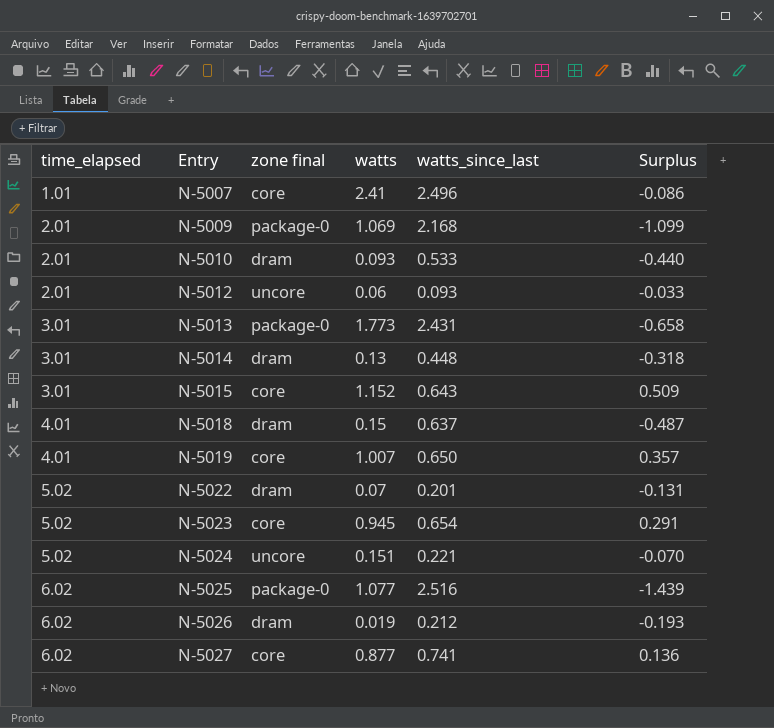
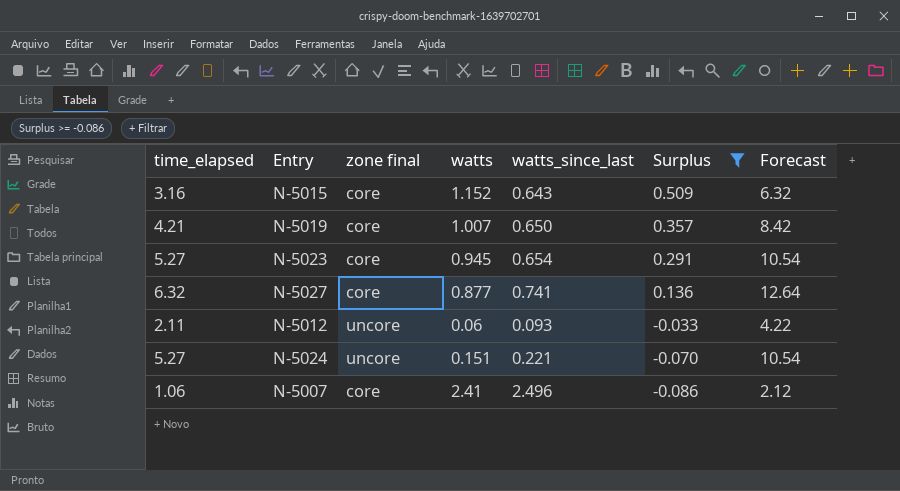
filter: none -> Surplus >= -0.086
row order: time_elapsed ascending -> Surplus descending
column Forecast | formula: none -> [time_elapsed] * 2
N-5015 | time_elapsed: 3.01 -> 3.16
N-5019 | time_elapsed: 4.01 -> 4.21
N-5023 | time_elapsed: 5.02 -> 5.27
N-5027 | time_elapsed: 6.02 -> 6.32
N-5012 | time_elapsed: 2.01 -> 2.11
N-5024 | time_elapsed: 5.02 -> 5.27
N-5007 | time_elapsed: 1.01 -> 1.06

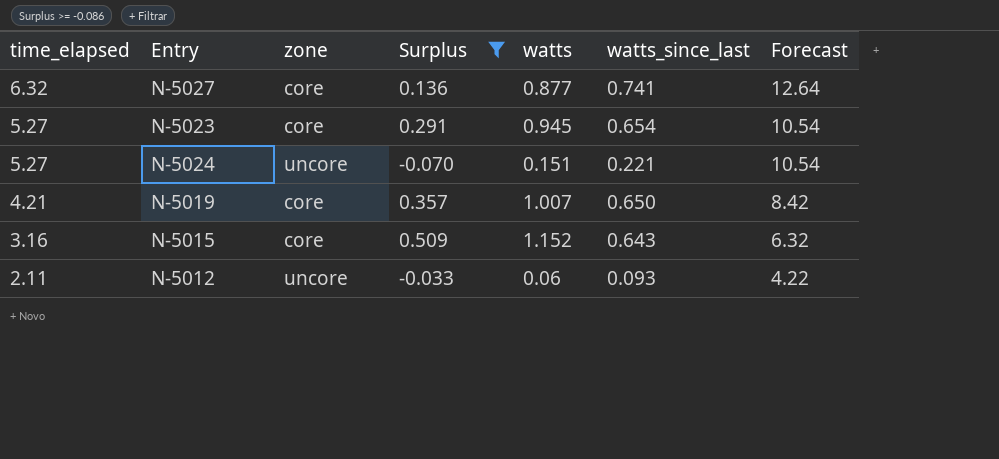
row order: Surplus descending -> time_elapsed descending
column name: zone final -> zone
column Surplus | position: 6 -> 4
row N-5007: 1.06 | core | 2.41 | 2.496 | -0.086 | 2.12 -> none

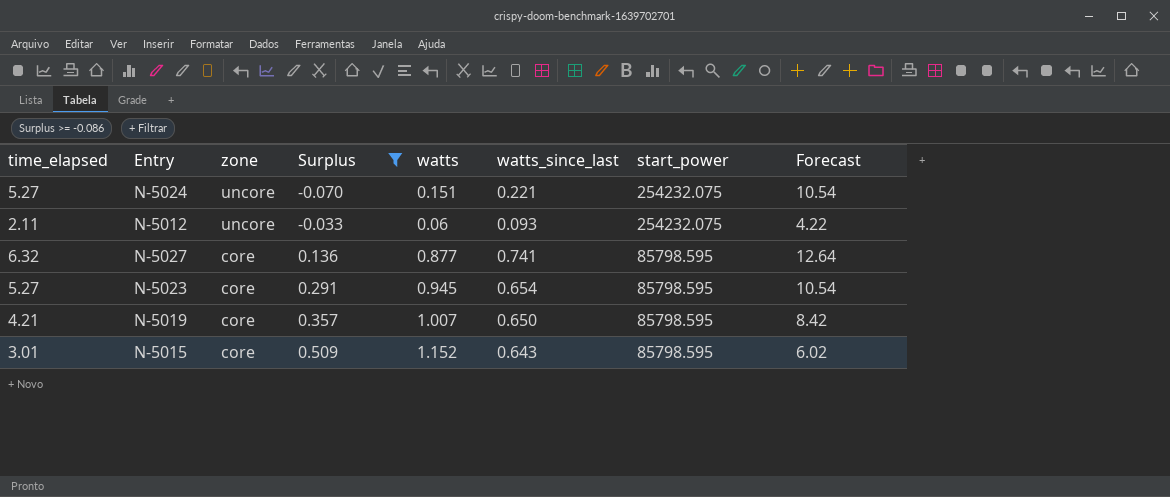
row order: time_elapsed descending -> zone descending
column start_power | position: none -> 7
N-5015 | time_elapsed: 3.16 -> 3.01
N-5015 | Forecast: 6.32 -> 6.02

